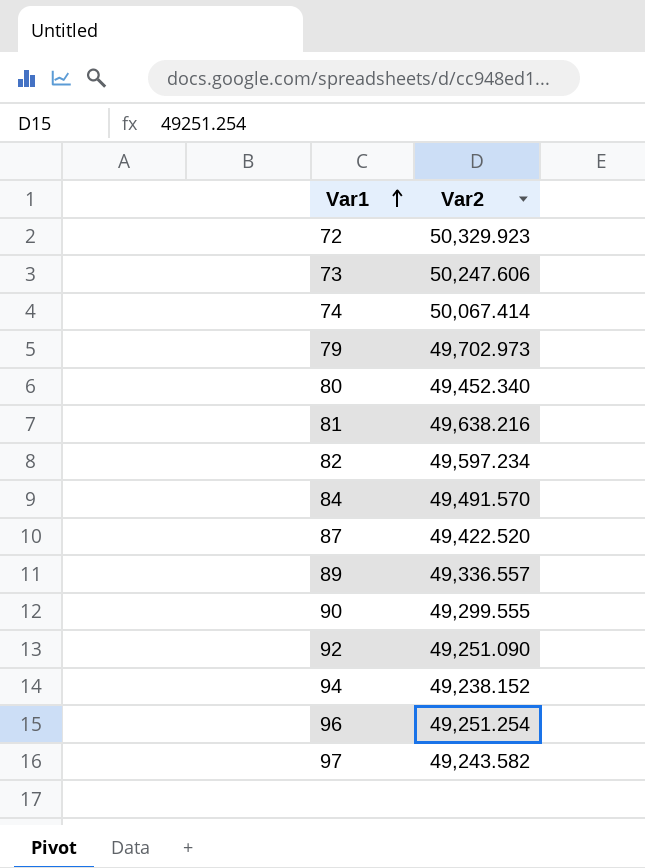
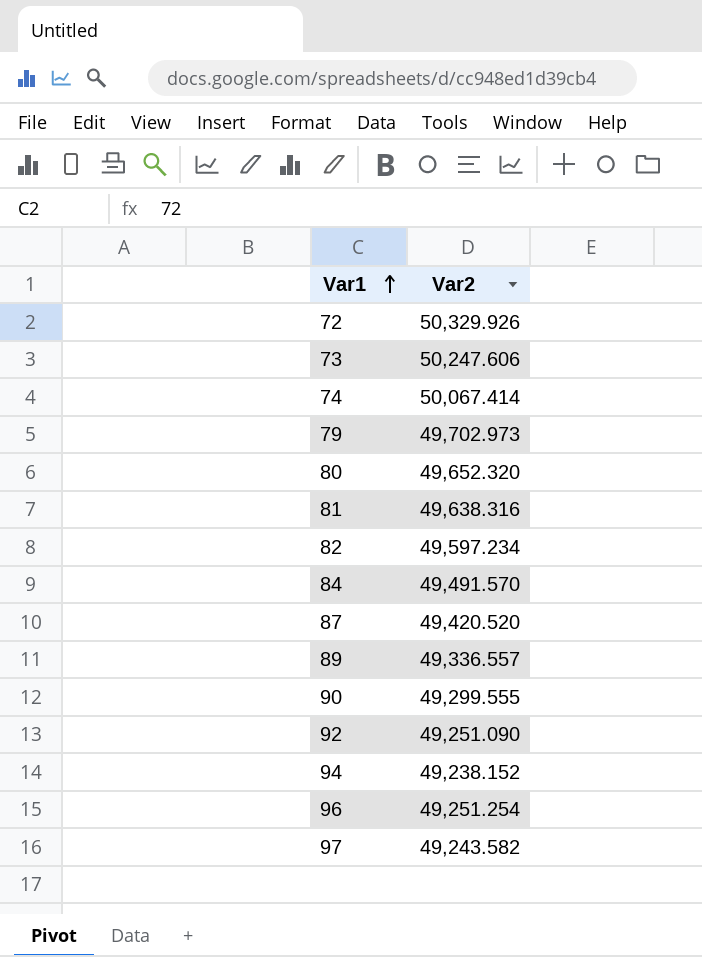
72 | Var2: 50,329.923 -> 50,329.926
80 | Var2: 49,452.340 -> 49,652.320
81 | Var2: 49,638.216 -> 49,638.316
87 | Var2: 49,422.520 -> 49,420.520

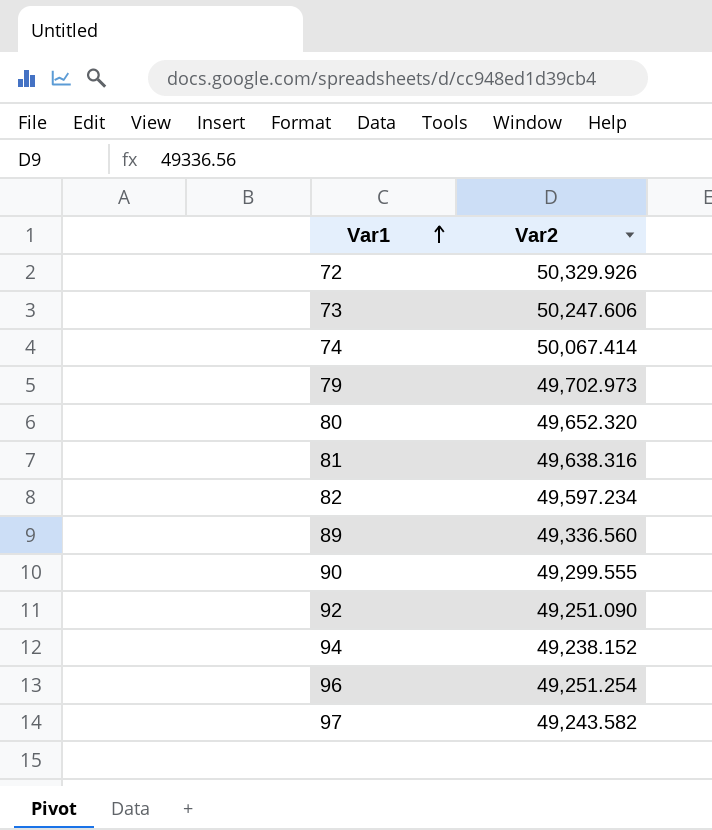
row 84: 49,491.570 -> none
row 87: 49,420.520 -> none
89 | Var2: 49,336.557 -> 49,336.560

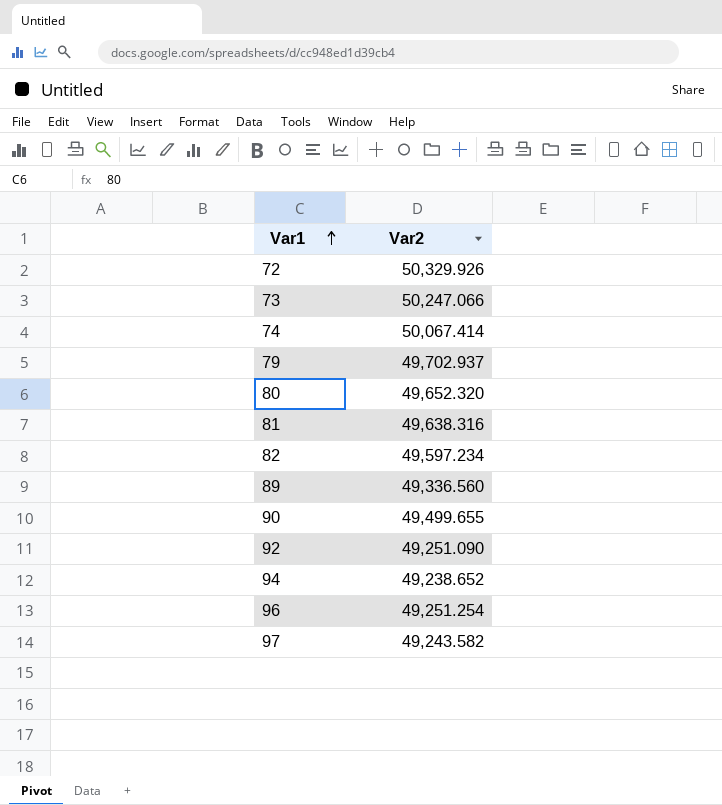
73 | Var2: 50,247.606 -> 50,247.066
79 | Var2: 49,702.973 -> 49,702.937
90 | Var2: 49,299.555 -> 49,499.655
94 | Var2: 49,238.152 -> 49,238.652

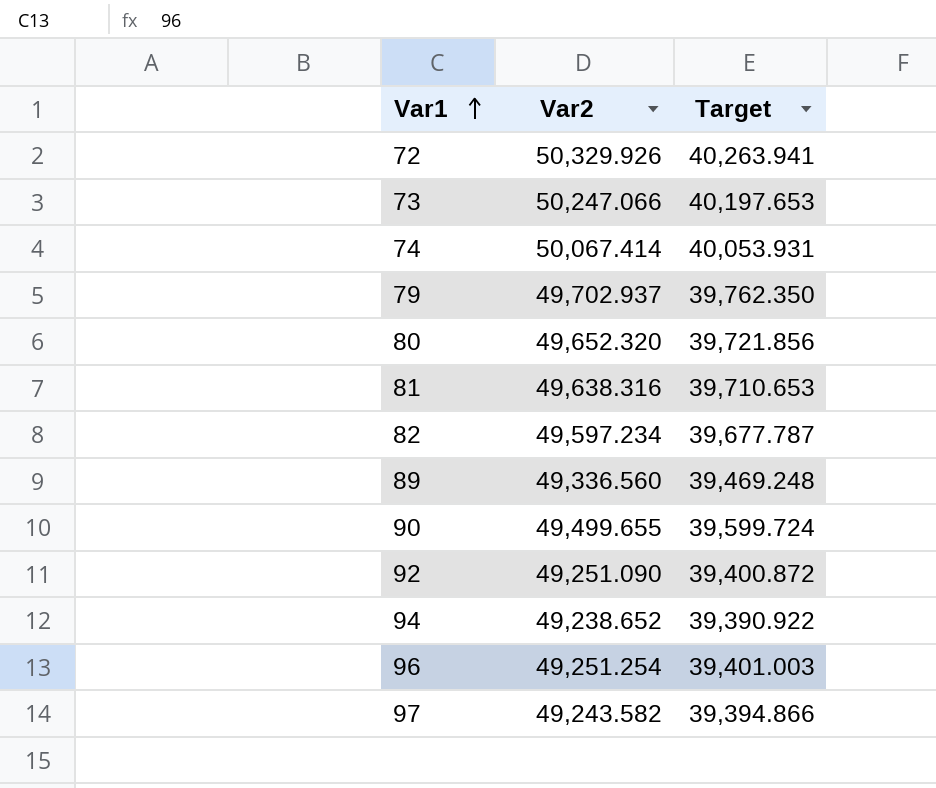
column Target | formula: none -> [Var2] * 0.8

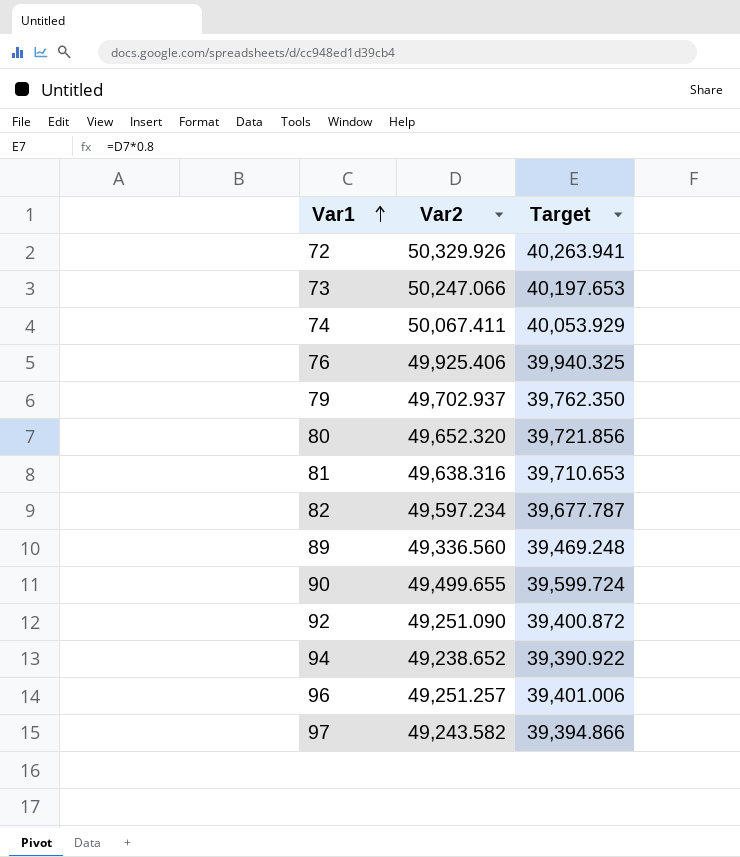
74 | Var2: 50,067.414 -> 50,067.411
74 | Target: 40,053.931 -> 40,053.929
row 76: none -> 49,925.406 | 39,940.325
96 | Var2: 49,251.254 -> 49,251.257
96 | Target: 39,401.003 -> 39,401.006

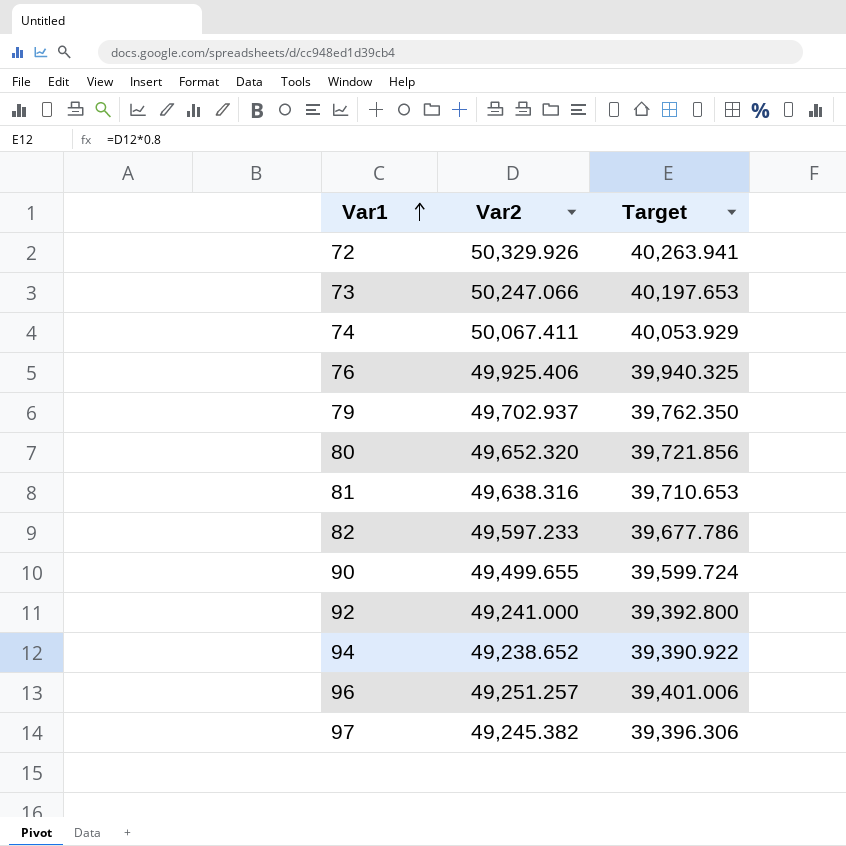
row 89: 49,336.560 | 39,469.248 -> none
82 | Var2: 49,597.234 -> 49,597.233
82 | Target: 39,677.787 -> 39,677.786
92 | Var2: 49,251.090 -> 49,241.000
92 | Target: 39,400.872 -> 39,392.800
97 | Var2: 49,243.582 -> 49,245.382
97 | Target: 39,394.866 -> 39,396.306

